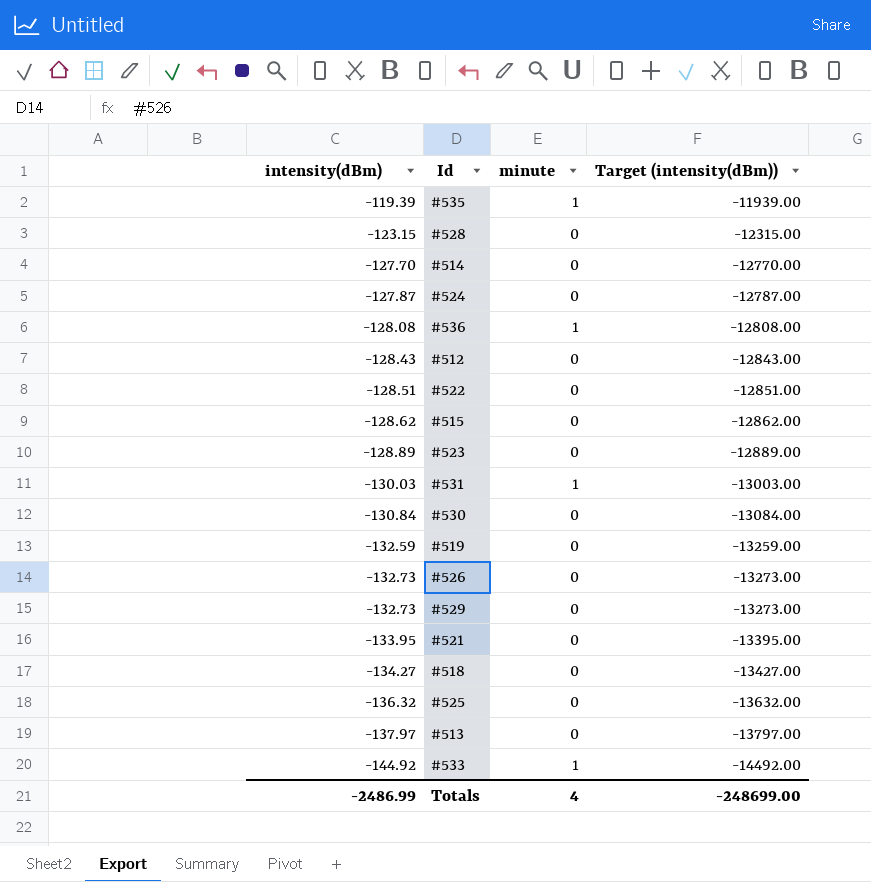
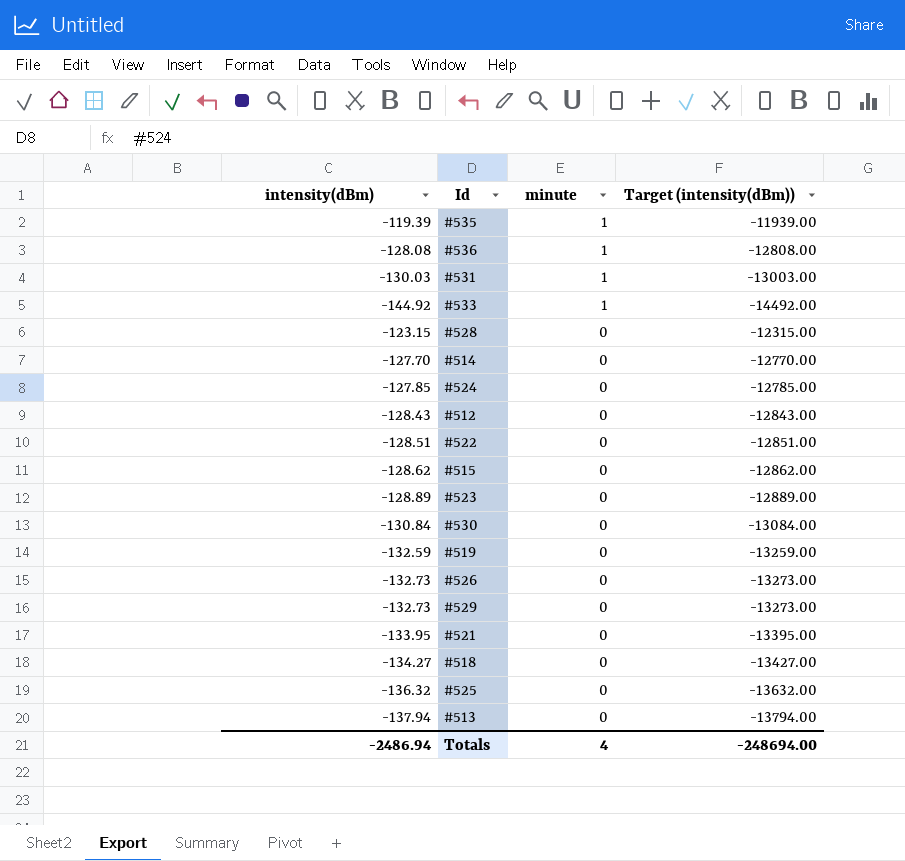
row order: intensity(dBm) descending -> minute descending
#524 | intensity(dBm): -127.87 -> -127.85
#524 | Target (intensity(dBm)): -12787.00 -> -12785.00
#513 | intensity(dBm): -137.97 -> -137.94
#513 | Target (intensity(dBm)): -13797.00 -> -13794.00
Totals | intensity(dBm): -2486.99 -> -2486.94
Totals | Target (intensity(dBm)): -248699.00 -> -248694.00

